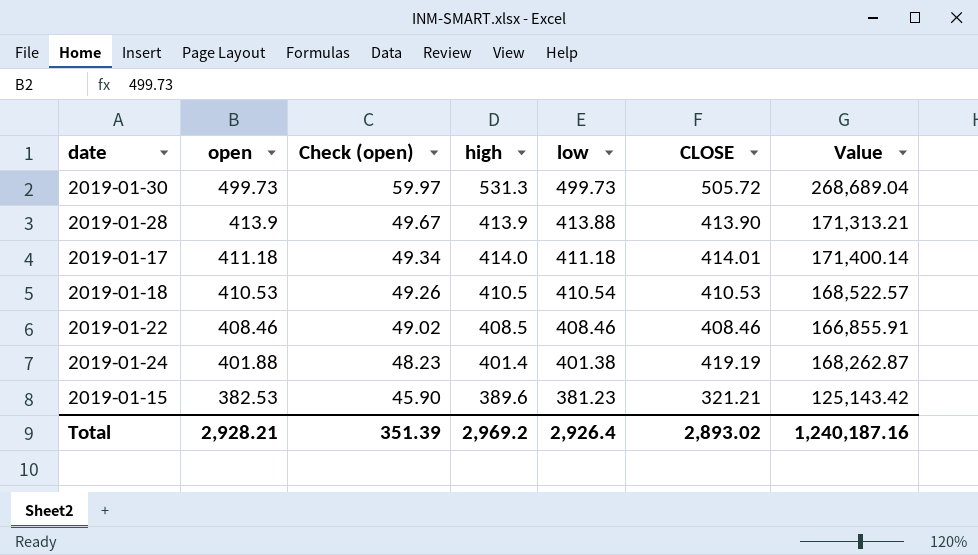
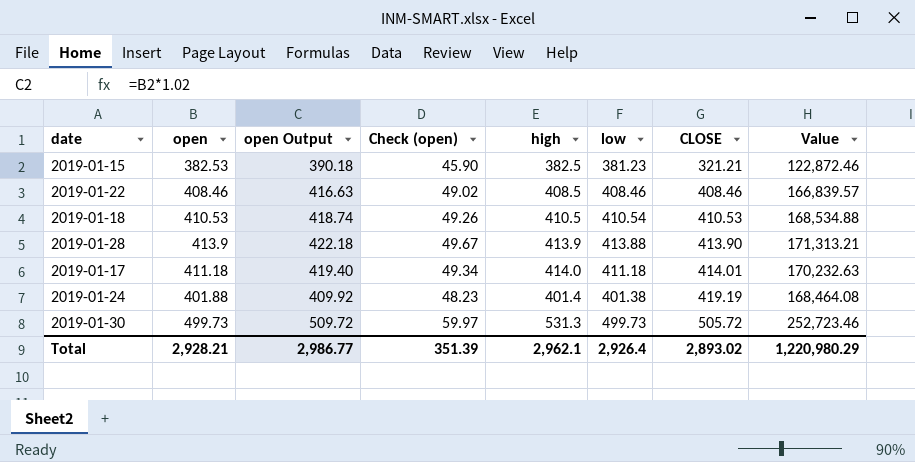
row order: open descending -> CLOSE ascending
column open Output | formula: none -> [open] * 1.02
column Value | formula: [high] * [CLOSE] -> [open] * [CLOSE]
2019-01-15 | high: 389.6 -> 382.5
Total | high: 2,969.2 -> 2,962.1
Total | Value: 1,240,187.16 -> 1,220,980.29

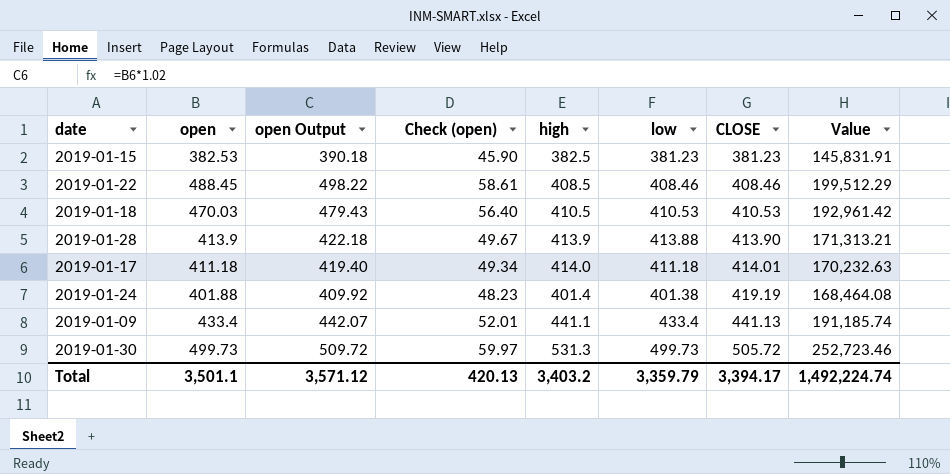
2019-01-15 | CLOSE: 321.21 -> 381.23
2019-01-15 | Value: 122,872.46 -> 145,831.91
2019-01-22 | open: 408.46 -> 488.45
2019-01-22 | open Output: 416.63 -> 498.22
2019-01-22 | Check (open): 49.02 -> 58.61
2019-01-22 | Value: 166,839.57 -> 199,512.29
2019-01-18 | open: 410.53 -> 470.03
2019-01-18 | open Output: 418.74 -> 479.43
2019-01-18 | Check (open): 49.26 -> 56.40
2019-01-18 | low: 410.54 -> 410.53
2019-01-18 | Value: 168,534.88 -> 192,961.42
row 2019-01-09: none -> 433.4 | 442.07 | 52.01 | 441.1 | 433.4 | 441.13 | 191,185.74
Total | open: 2,928.21 -> 3,501.1
Total | open Output: 2,986.77 -> 3,571.12
Total | Check (open): 351.39 -> 420.13
Total | high: 2,962.1 -> 3,403.2
Total | low: 2,926.4 -> 3,359.79
Total | CLOSE: 2,893.02 -> 3,394.17
Total | Value: 1,220,980.29 -> 1,492,224.74

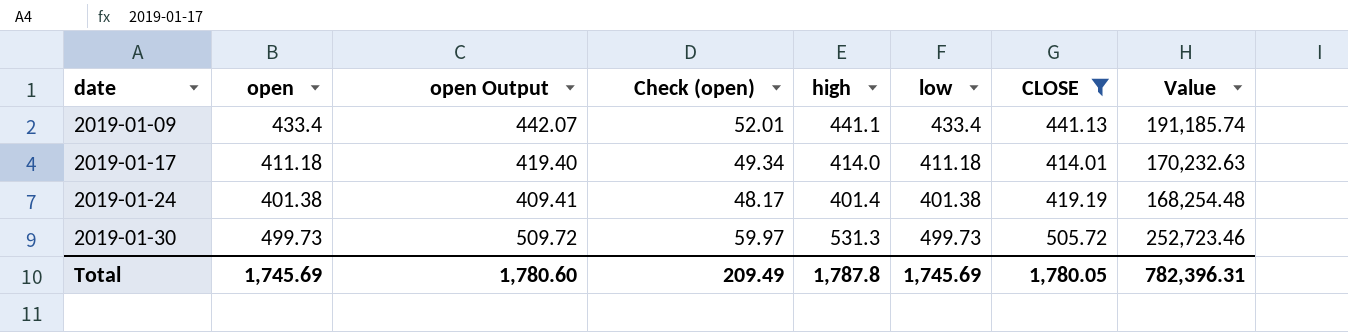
filter: none -> CLOSE >= 414.01
row order: CLOSE ascending -> date ascending
2019-01-24 | open: 401.88 -> 401.38
2019-01-24 | open Output: 409.92 -> 409.41
2019-01-24 | Check (open): 48.23 -> 48.17
2019-01-24 | Value: 168,464.08 -> 168,254.48
Total | open: 3,501.1 -> 1,745.69
Total | open Output: 3,571.12 -> 1,780.60
Total | Check (open): 420.13 -> 209.49
Total | high: 3,403.2 -> 1,787.8
Total | low: 3,359.79 -> 1,745.69
Total | CLOSE: 3,394.17 -> 1,780.05
Total | Value: 1,492,224.74 -> 782,396.31

